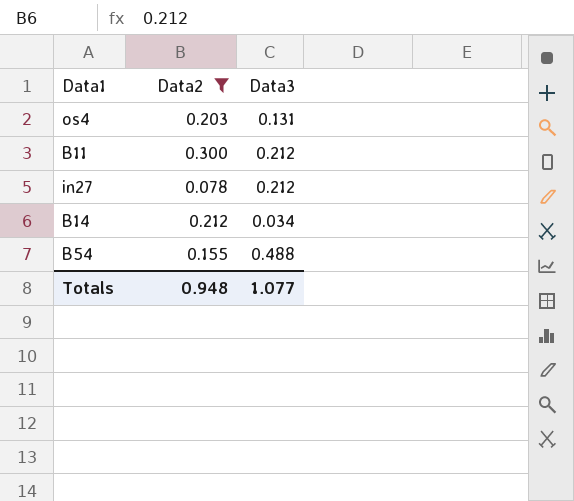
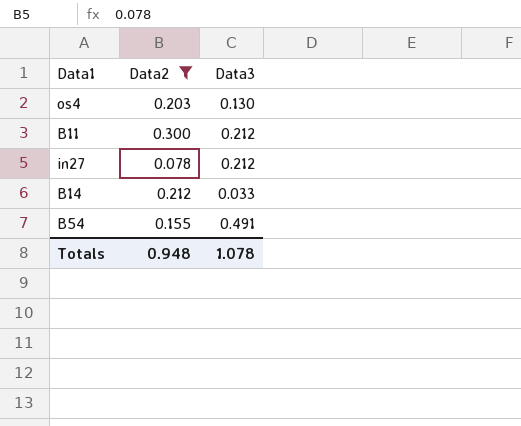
os4 | Data3: 0.131 -> 0.130
B14 | Data3: 0.034 -> 0.033
B54 | Data3: 0.488 -> 0.491
Totals | Data3: 1.077 -> 1.078

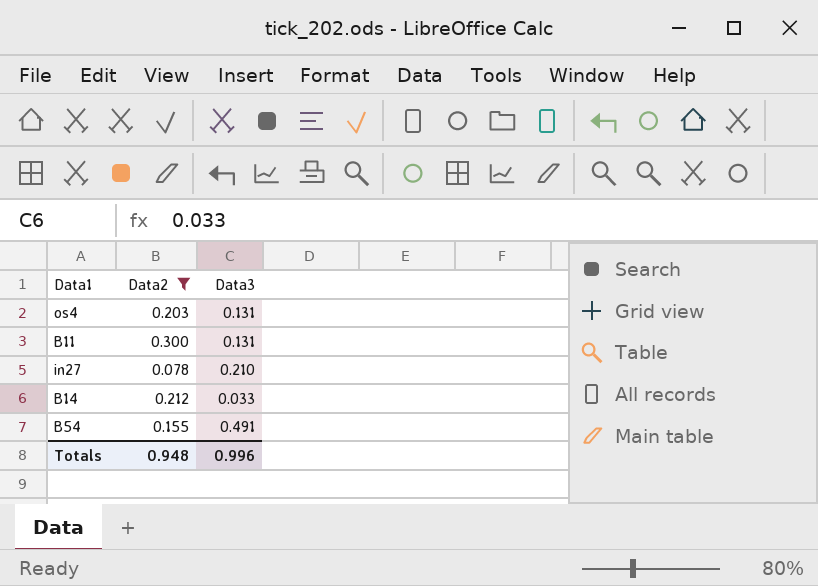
os4 | Data3: 0.130 -> 0.131
B11 | Data3: 0.212 -> 0.131
in27 | Data3: 0.212 -> 0.210
Totals | Data3: 1.078 -> 0.996

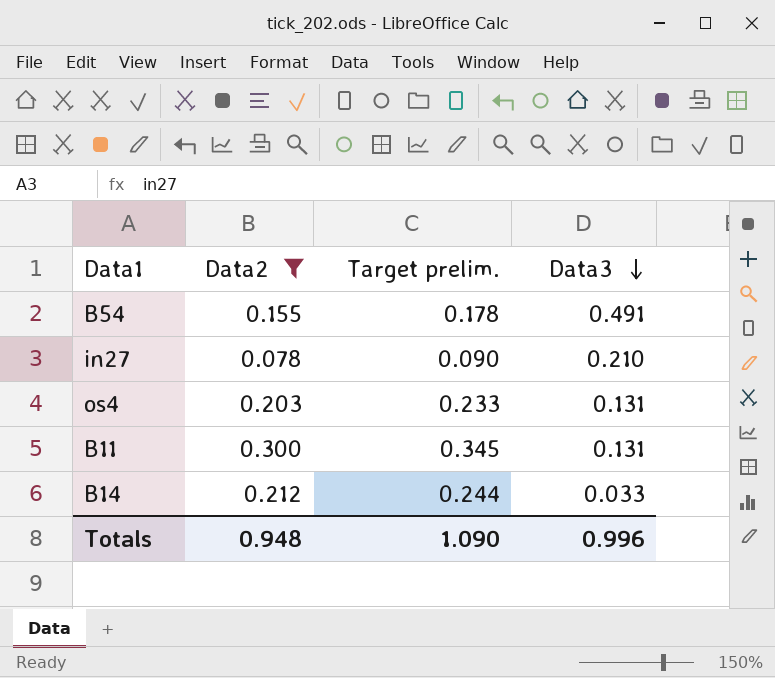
row order: none -> Data3 descending
column Target prelim. | formula: none -> [Data2] * 1.15

